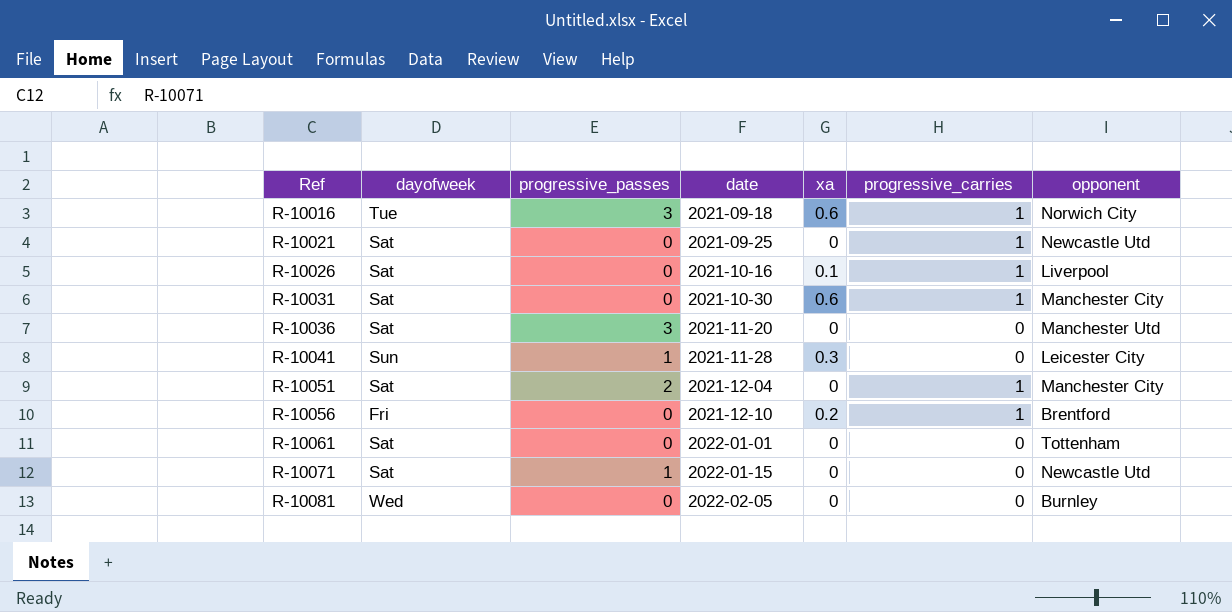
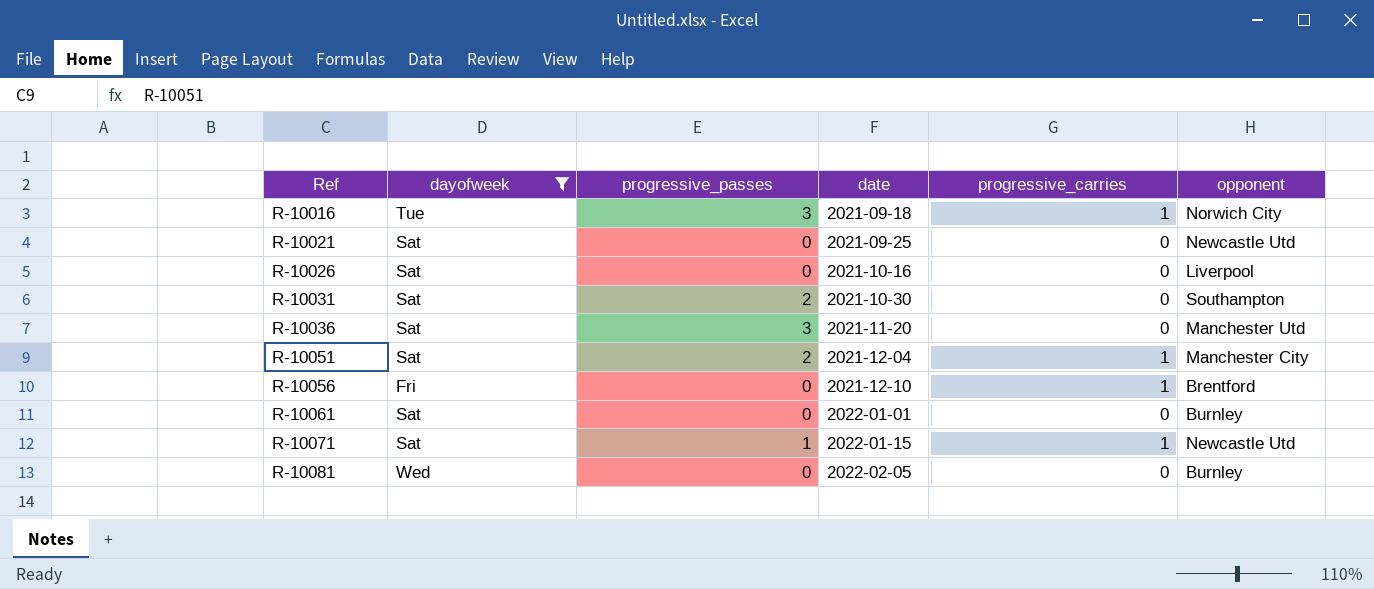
filter: none -> dayofweek != Sun
column xa | position: 5 -> none
R-10021 | progressive_carries: 1 -> 0
R-10026 | progressive_carries: 1 -> 0
R-10031 | progressive_passes: 0 -> 2
R-10031 | progressive_carries: 1 -> 0
R-10031 | opponent: Manchester City -> Southampton
R-10061 | opponent: Tottenham -> Burnley
R-10071 | progressive_carries: 0 -> 1

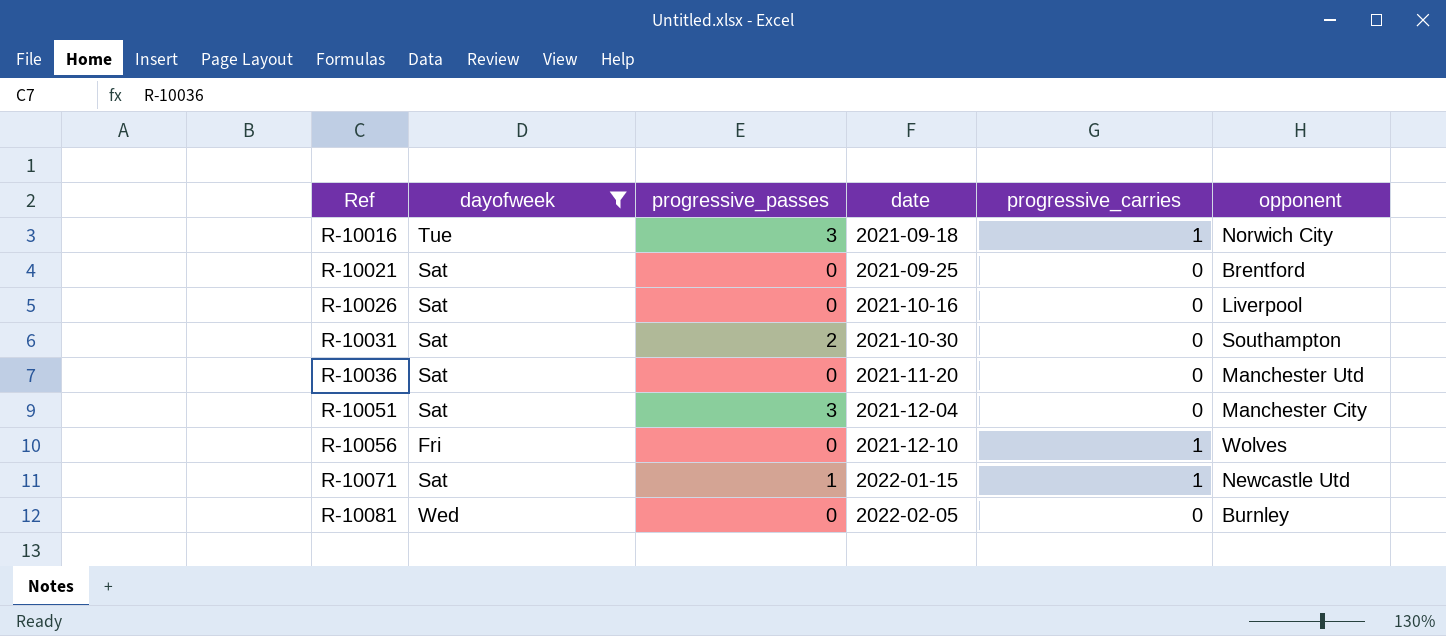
row R-10061: Sat | 0 | 2022-01-01 | 0 | Burnley -> none
R-10021 | opponent: Newcastle Utd -> Brentford
R-10036 | progressive_passes: 3 -> 0
R-10051 | progressive_passes: 2 -> 3
R-10051 | progressive_carries: 1 -> 0
R-10056 | opponent: Brentford -> Wolves

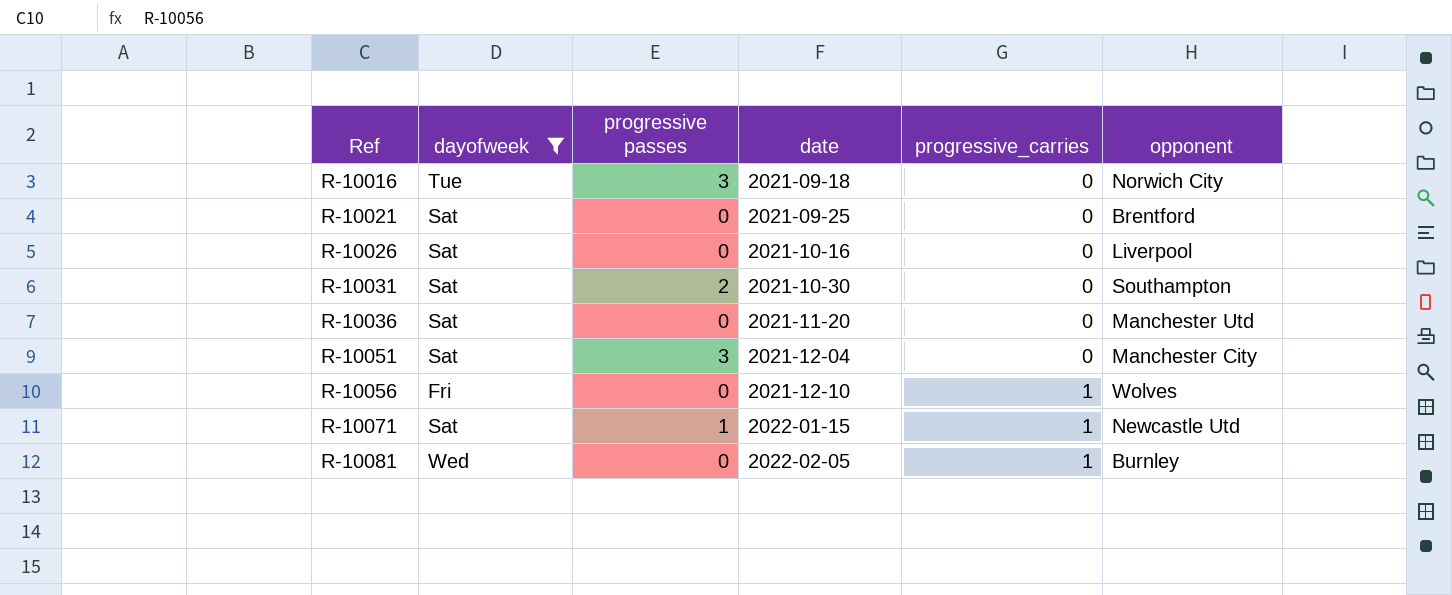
column name: progressive_passes -> progressive passes
R-10016 | progressive_carries: 1 -> 0
R-10081 | progressive_carries: 0 -> 1

